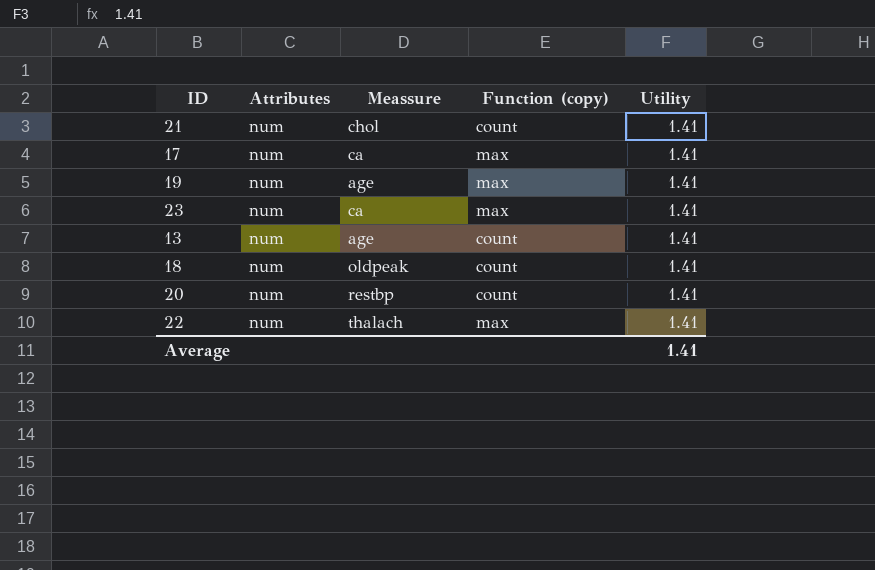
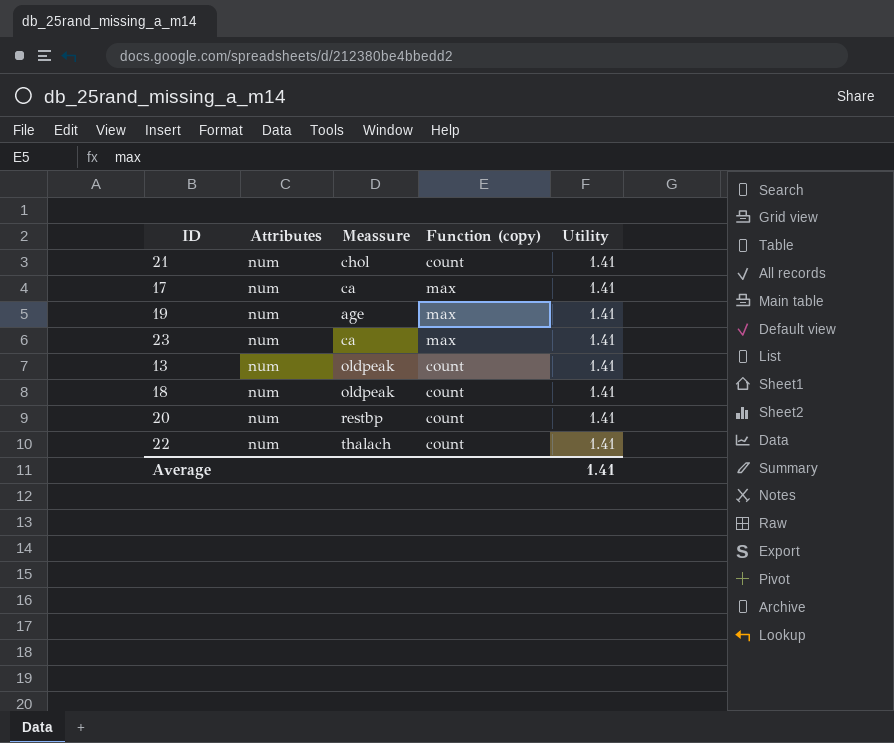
13 | Meassure: age -> oldpeak
22 | Function (copy): max -> count

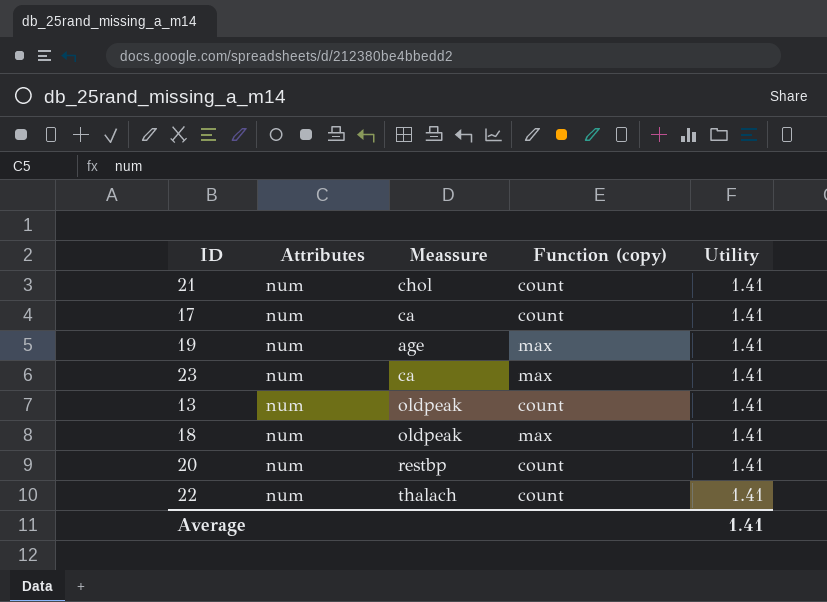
17 | Function (copy): max -> count
18 | Function (copy): count -> max

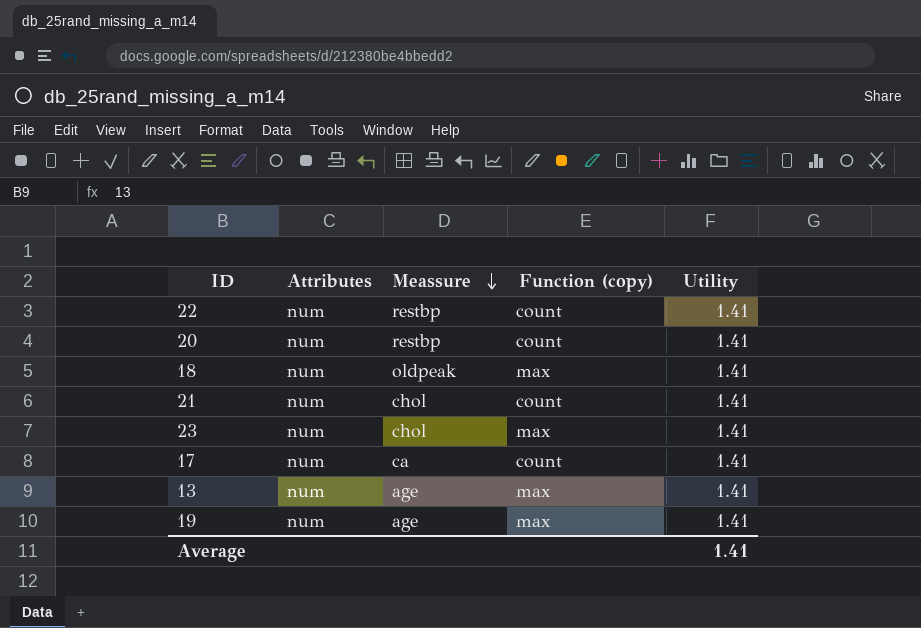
row order: none -> Meassure descending
22 | Meassure: thalach -> restbp
23 | Meassure: ca -> chol
13 | Meassure: oldpeak -> age
13 | Function (copy): count -> max

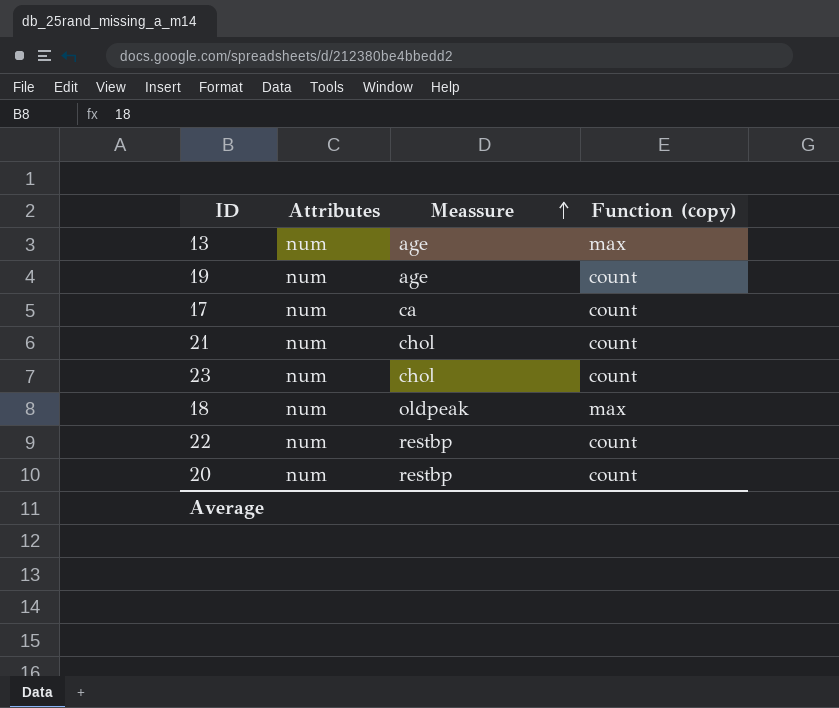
row order: Meassure descending -> Meassure ascending
column Utility | position: 5 -> none
19 | Function (copy): max -> count
23 | Function (copy): max -> count

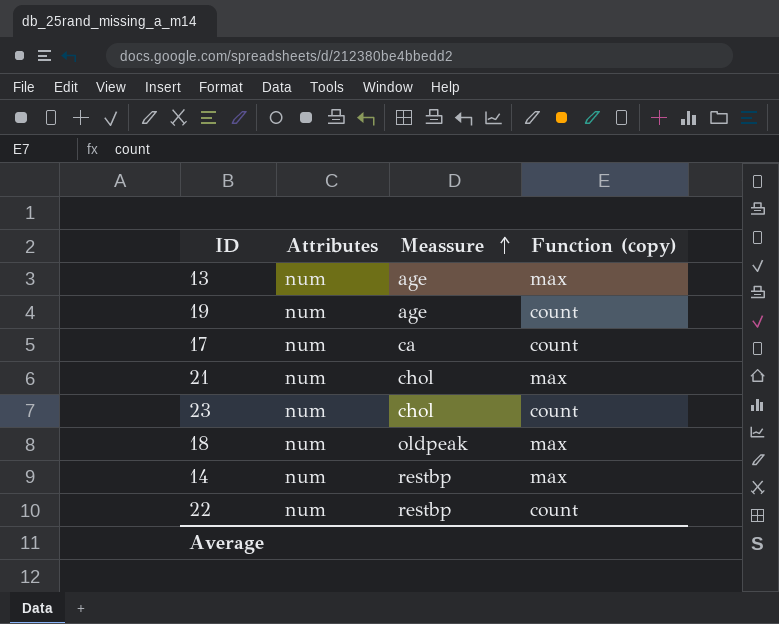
row 20: num | restbp | count -> none
21 | Function (copy): count -> max
row 14: none -> num | restbp | max

